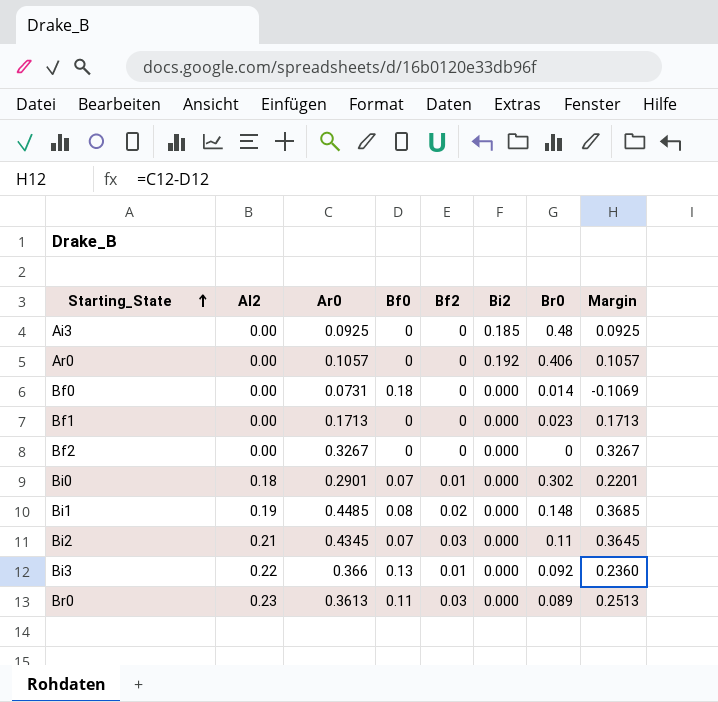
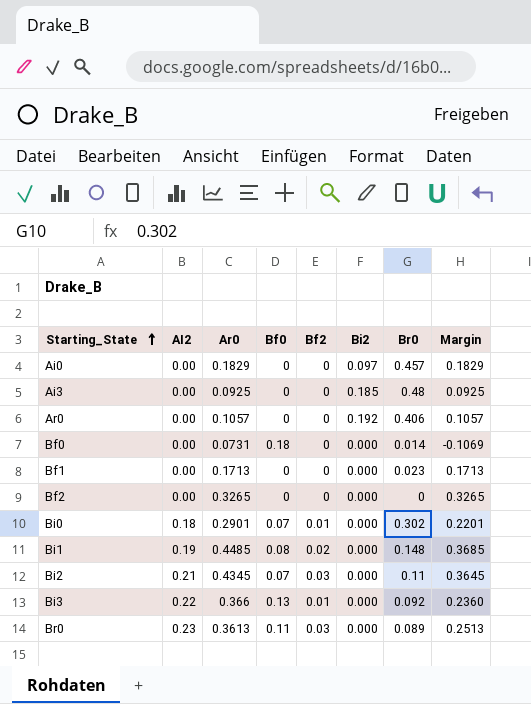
row Ai0: none -> 0.00 | 0.1829 | 0 | 0 | 0.097 | 0.457 | 0.1829
Bf2 | Ar0: 0.3267 -> 0.3265
Bf2 | Margin: 0.3267 -> 0.3265

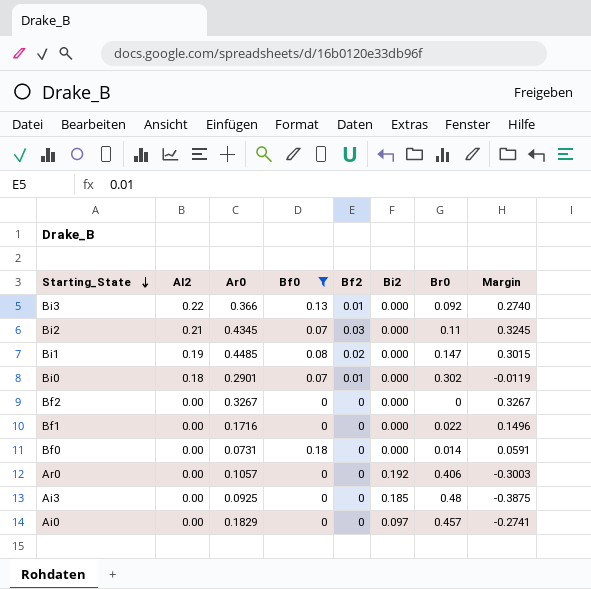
filter: none -> Bf0 != 0.11
row order: Starting_State ascending -> Starting_State descending
column Margin | formula: [Ar0] - [Bf0] -> [Ar0] - [Br0]
Bi1 | Br0: 0.148 -> 0.147
Bf2 | Ar0: 0.3265 -> 0.3267
Bf1 | Ar0: 0.1713 -> 0.1716
Bf1 | Br0: 0.023 -> 0.022

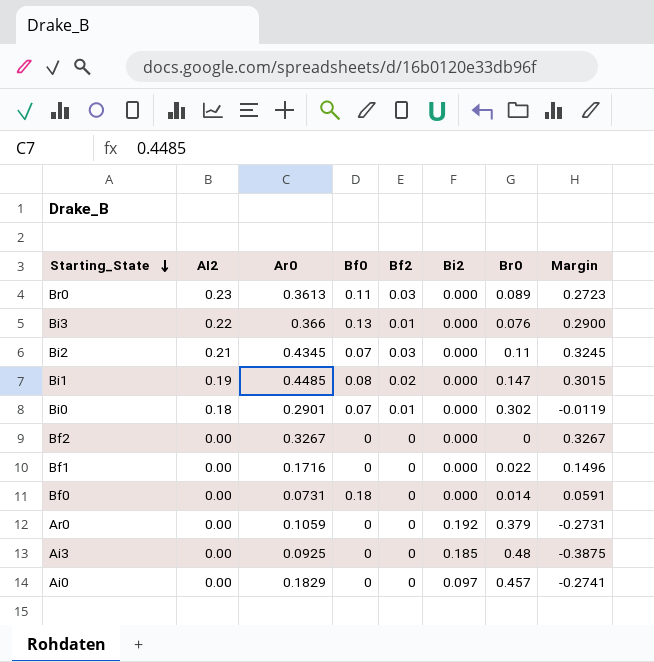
filter: Bf0 != 0.11 -> none
Bi3 | Br0: 0.092 -> 0.076
Bi3 | Margin: 0.2740 -> 0.2900
Ar0 | Ar0: 0.1057 -> 0.1059
Ar0 | Br0: 0.406 -> 0.379
Ar0 | Margin: -0.3003 -> -0.2731

